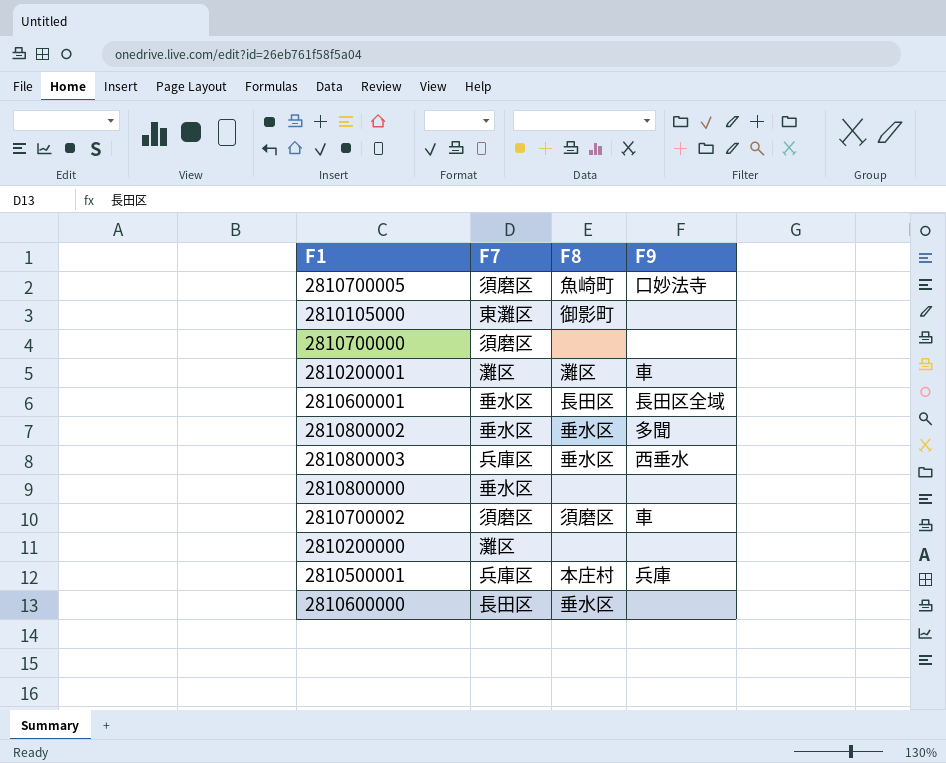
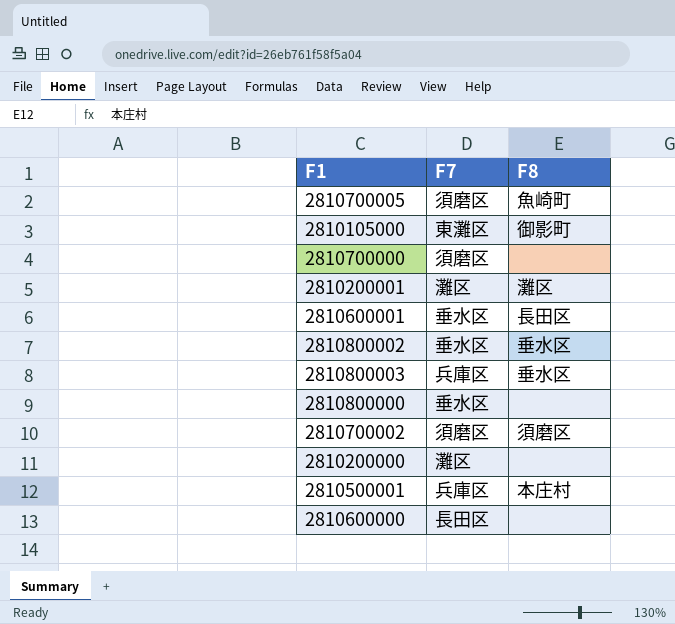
column F9 | position: 4 -> none
2810600000 | F8: 垂水区 -> none

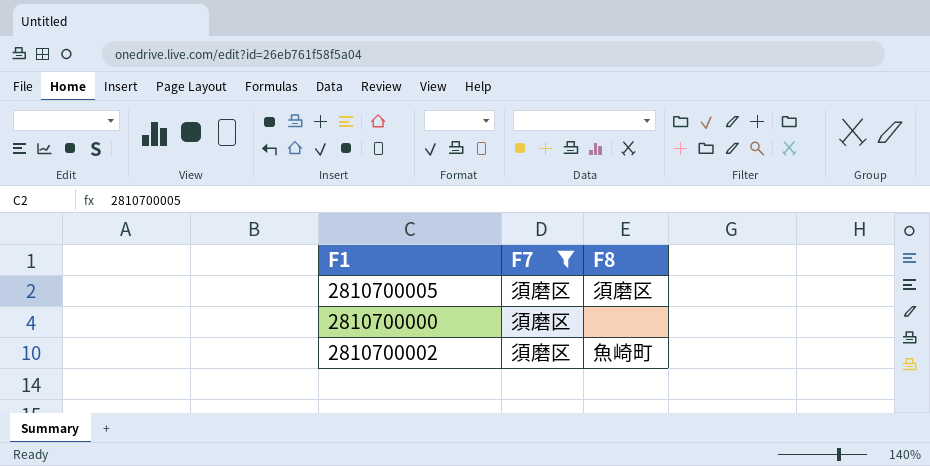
filter: none -> F7 = 須磨区
2810700005 | F8: 魚崎町 -> 須磨区
2810700002 | F8: 須磨区 -> 魚崎町

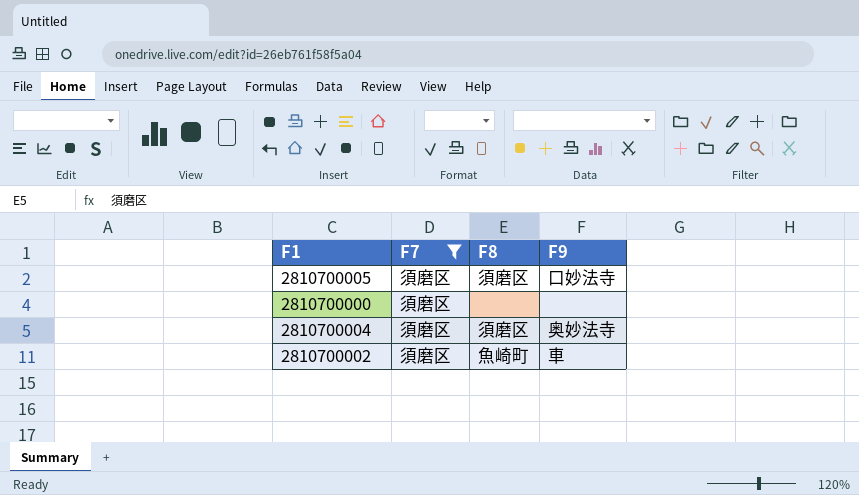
column F9 | position: none -> 4
row 2810700004: none -> 須磨区 | 須磨区 | 奥妙法寺

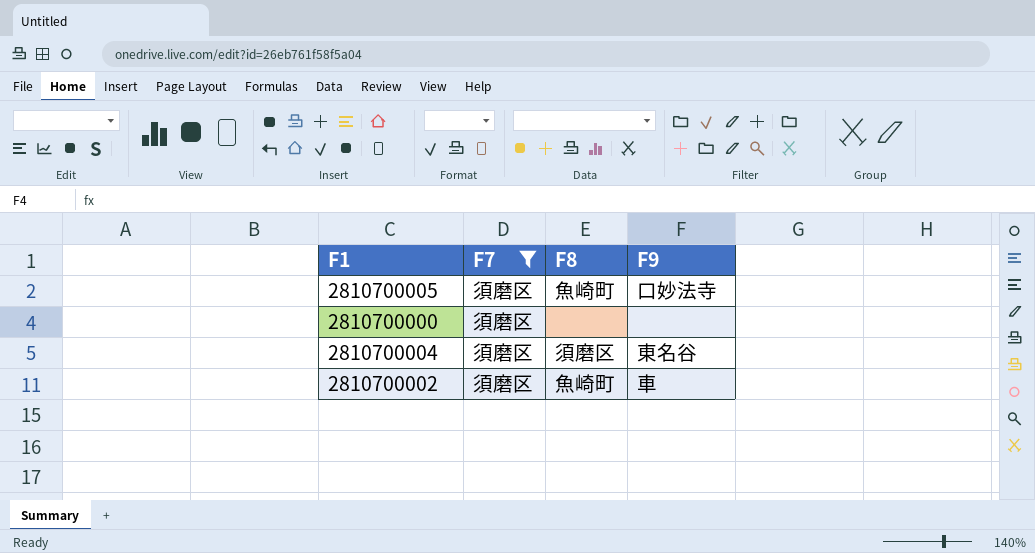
2810700005 | F8: 須磨区 -> 魚崎町
2810700004 | F9: 奥妙法寺 -> 東名谷

